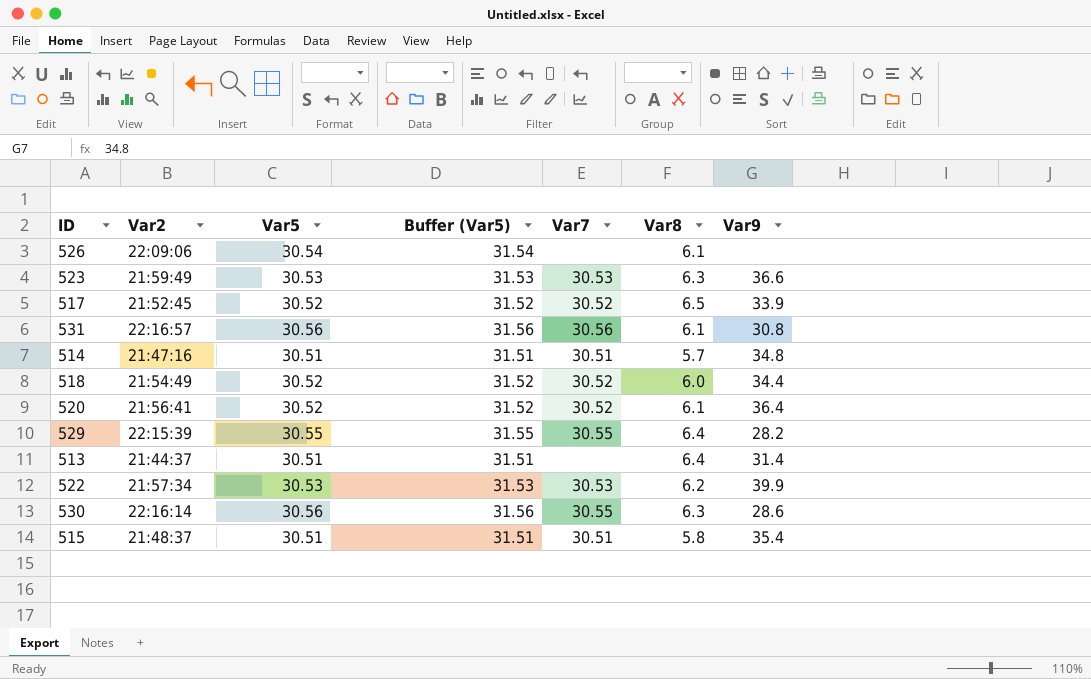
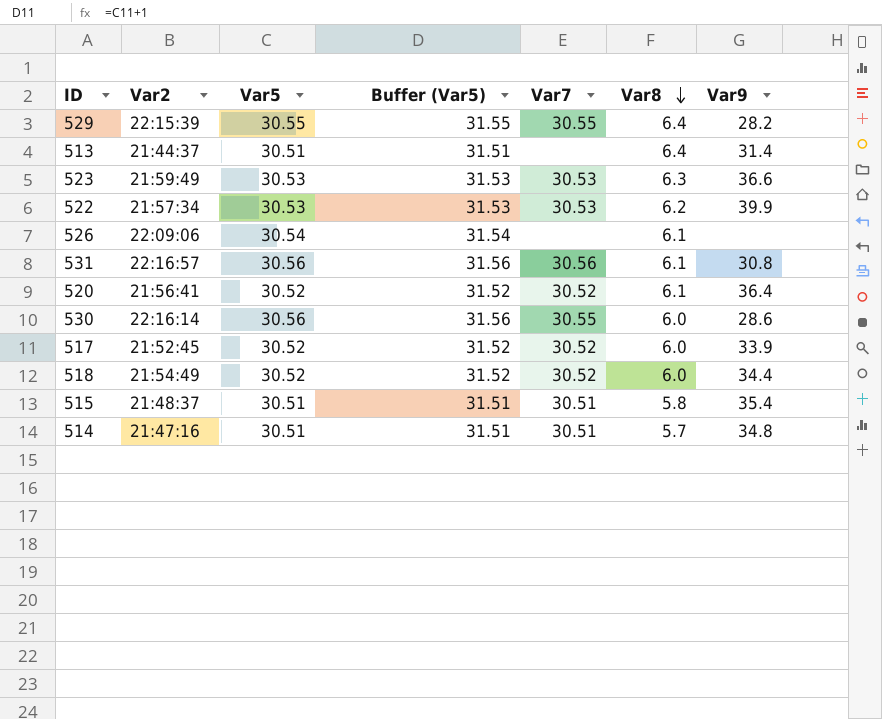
row order: none -> Var8 descending
530 | Var8: 6.3 -> 6.0
517 | Var8: 6.5 -> 6.0

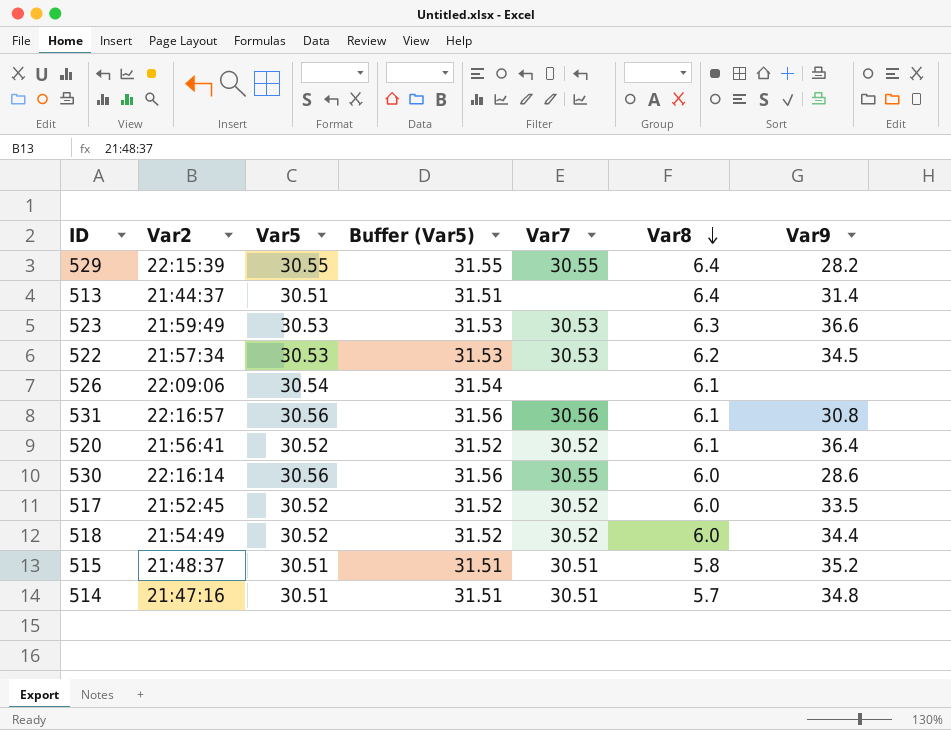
522 | Var9: 39.9 -> 34.5
517 | Var9: 33.9 -> 33.5
515 | Var9: 35.4 -> 35.2

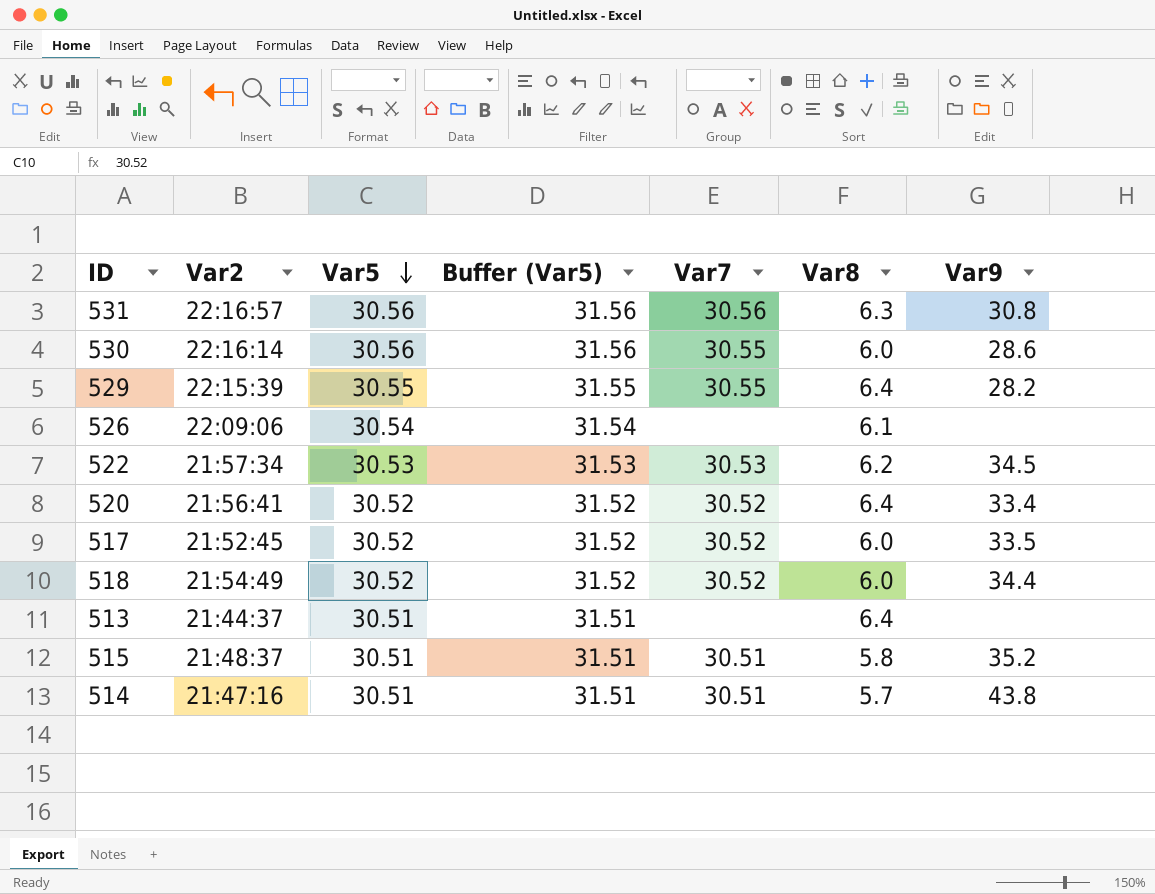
row order: Var8 descending -> Var5 descending
row 523: 21:59:49 | 30.53 | 31.53 | 30.53 | 6.3 | 36.6 -> none
531 | Var8: 6.1 -> 6.3
520 | Var8: 6.1 -> 6.4
520 | Var9: 36.4 -> 33.4
513 | Var9: 31.4 -> none
514 | Var9: 34.8 -> 43.8

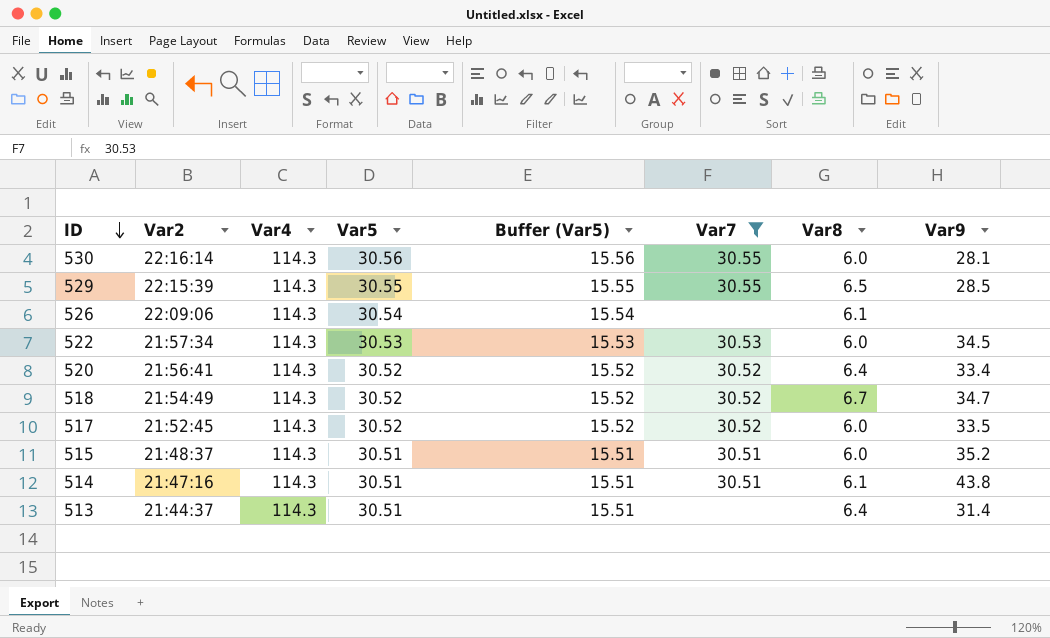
filter: none -> Var7 != 30.56
row order: Var5 descending -> ID descending
column Var4 | position: none -> 3
column Buffer (Var5) | formula: [Var5] + 1 -> [Var5] - 15
530 | Var9: 28.6 -> 28.1
529 | Var8: 6.4 -> 6.5
529 | Var9: 28.2 -> 28.5
522 | Var8: 6.2 -> 6.0
518 | Var8: 6.0 -> 6.7
518 | Var9: 34.4 -> 34.7
515 | Var8: 5.8 -> 6.0
514 | Var8: 5.7 -> 6.1
513 | Var9: none -> 31.4

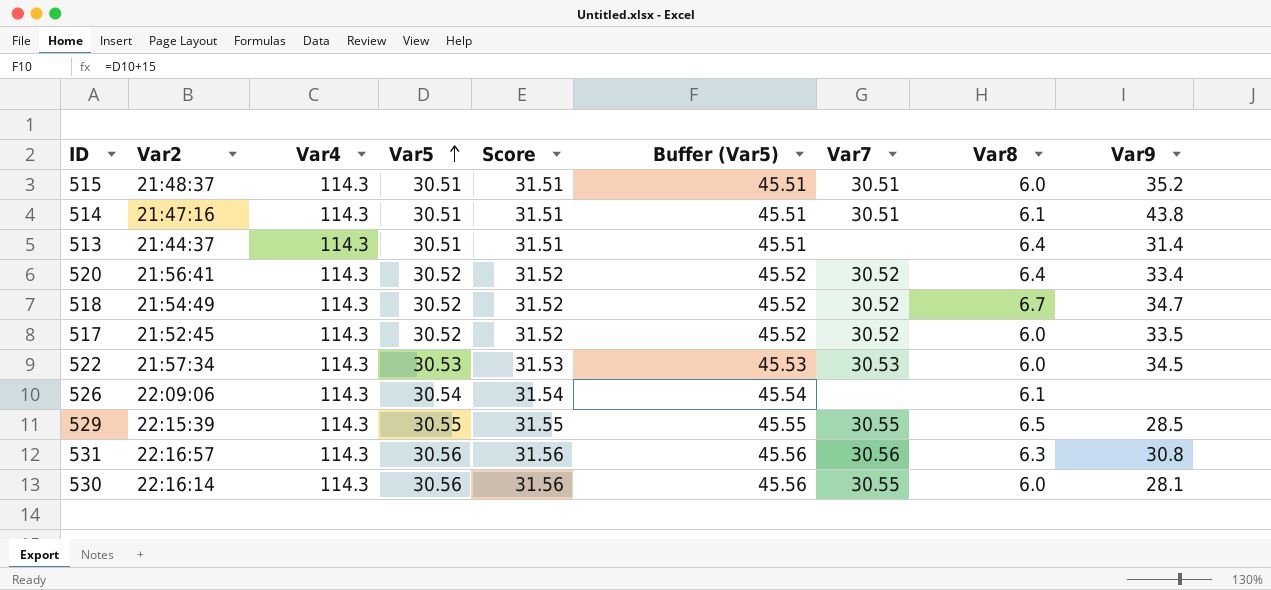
filter: Var7 != 30.56 -> none
row order: ID descending -> Var5 ascending
column Score | formula: none -> [Var5] + 1
column Buffer (Var5) | formula: [Var5] - 15 -> [Var5] + 15

